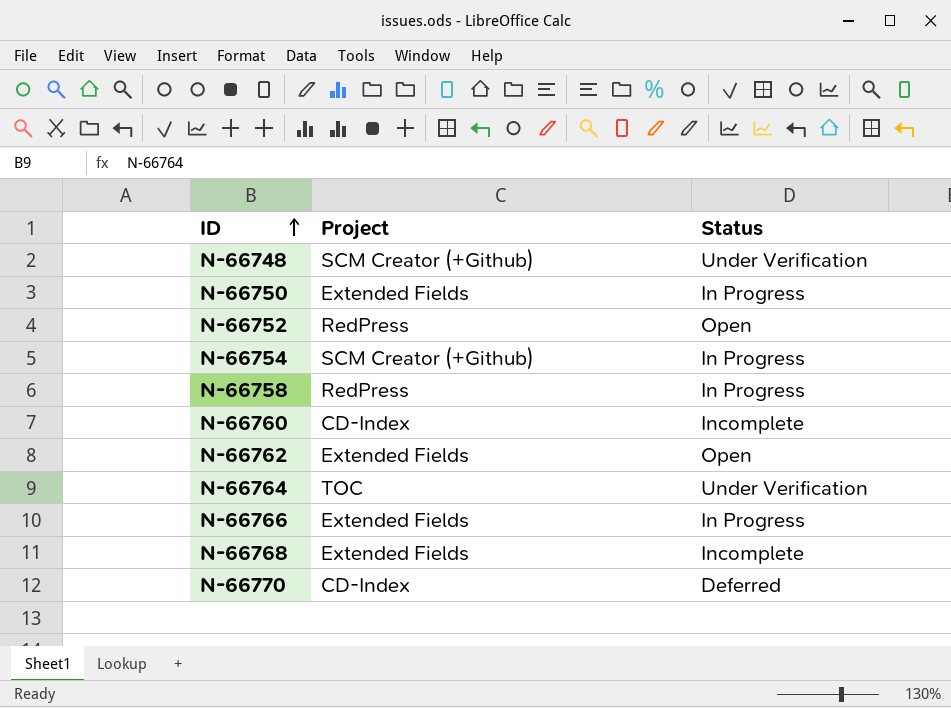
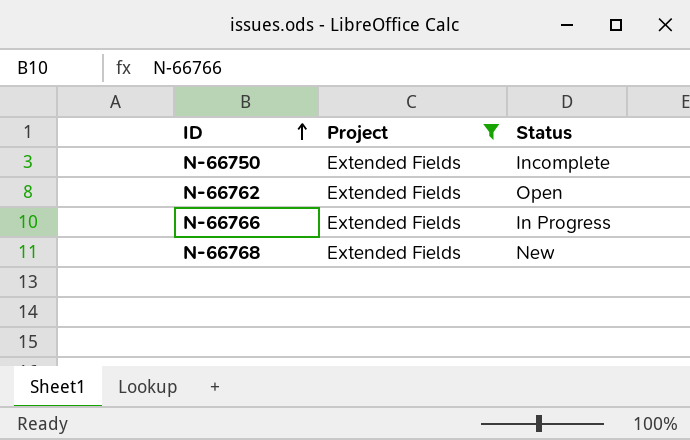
filter: none -> Project = Extended Fields
N-66750 | Status: In Progress -> Incomplete
N-66768 | Status: Incomplete -> New

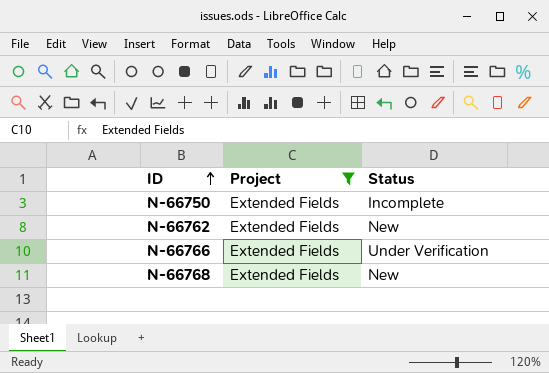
N-66762 | Status: Open -> New
N-66766 | Status: In Progress -> Under Verification

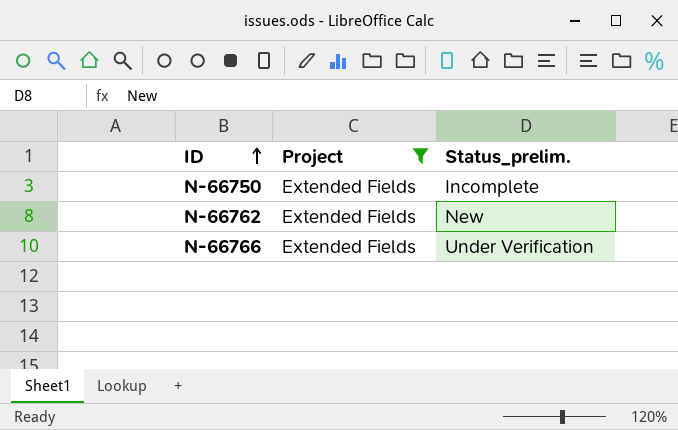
column name: Status -> Status_prelim.
row N-66768: Extended Fields | New -> none

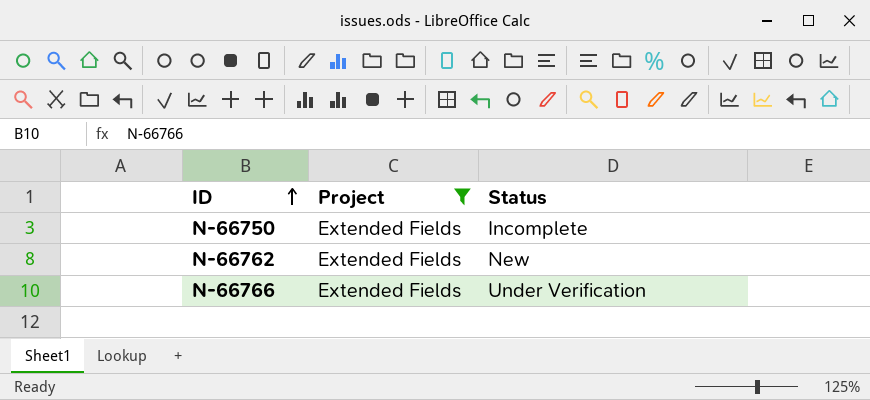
column name: Status_prelim. -> Status

